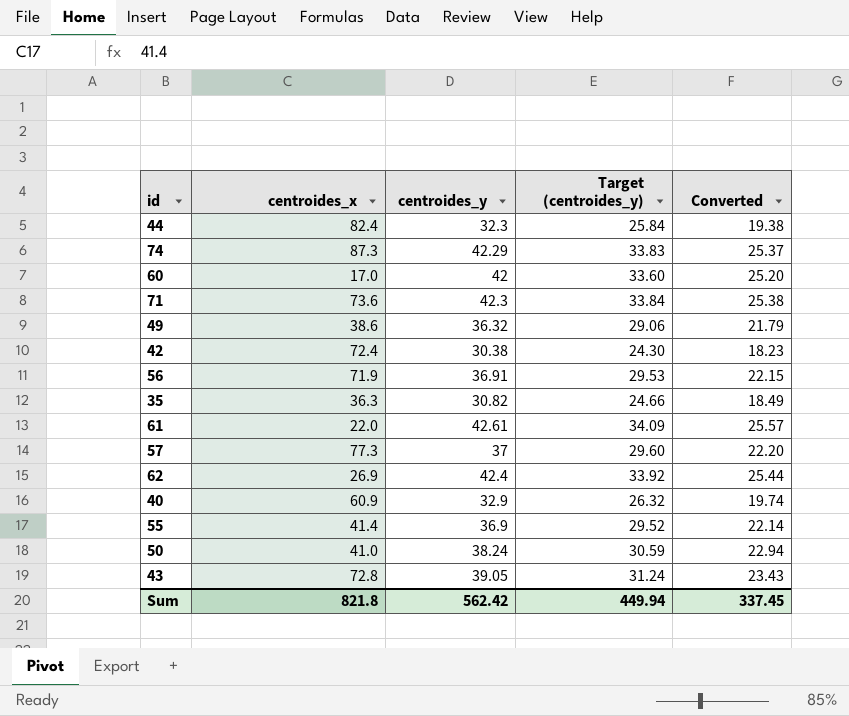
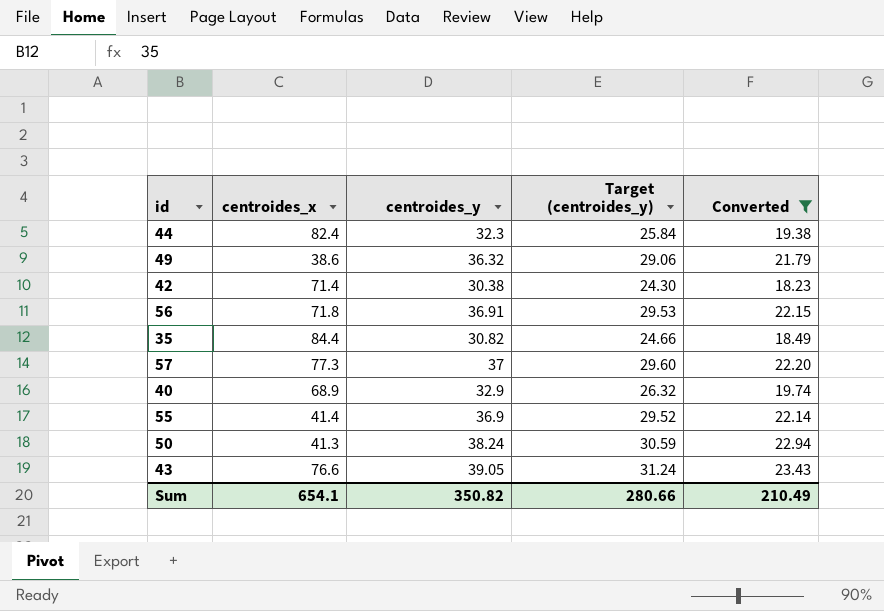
filter: none -> Converted <= 23.43
42 | centroides_x: 72.4 -> 71.4
56 | centroides_x: 71.9 -> 71.8
35 | centroides_x: 36.3 -> 84.4
40 | centroides_x: 60.9 -> 68.9
50 | centroides_x: 41.0 -> 41.3
43 | centroides_x: 72.8 -> 76.6
Sum | centroides_x: 821.8 -> 654.1
Sum | centroides_y: 562.42 -> 350.82
Sum | Target (centroides_y): 449.94 -> 280.66
Sum | Converted: 337.45 -> 210.49

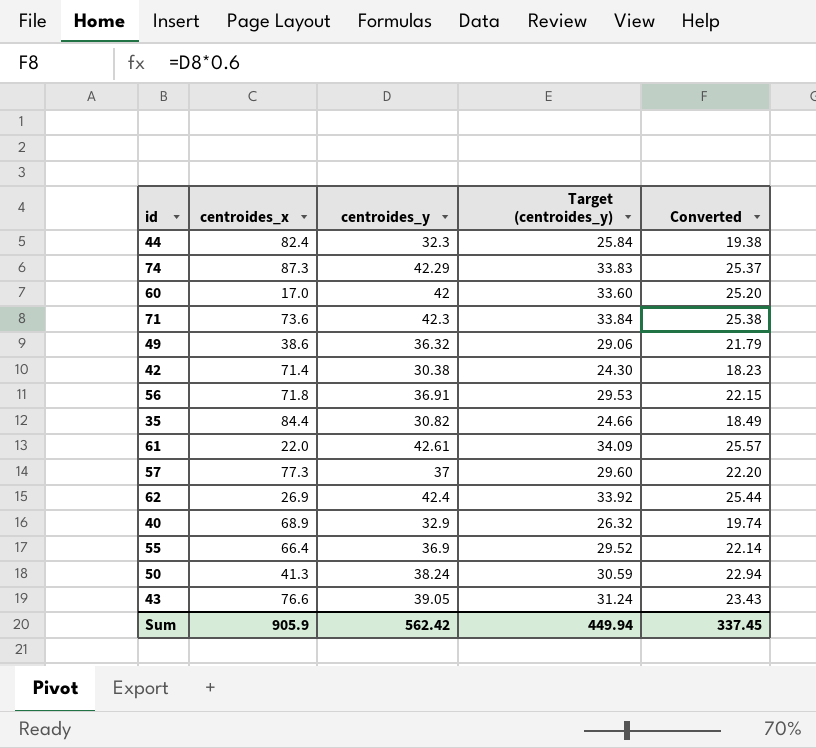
filter: Converted <= 23.43 -> none
55 | centroides_x: 41.4 -> 66.4
Sum | centroides_x: 654.1 -> 905.9
Sum | centroides_y: 350.82 -> 562.42
Sum | Target (centroides_y): 280.66 -> 449.94
Sum | Converted: 210.49 -> 337.45

